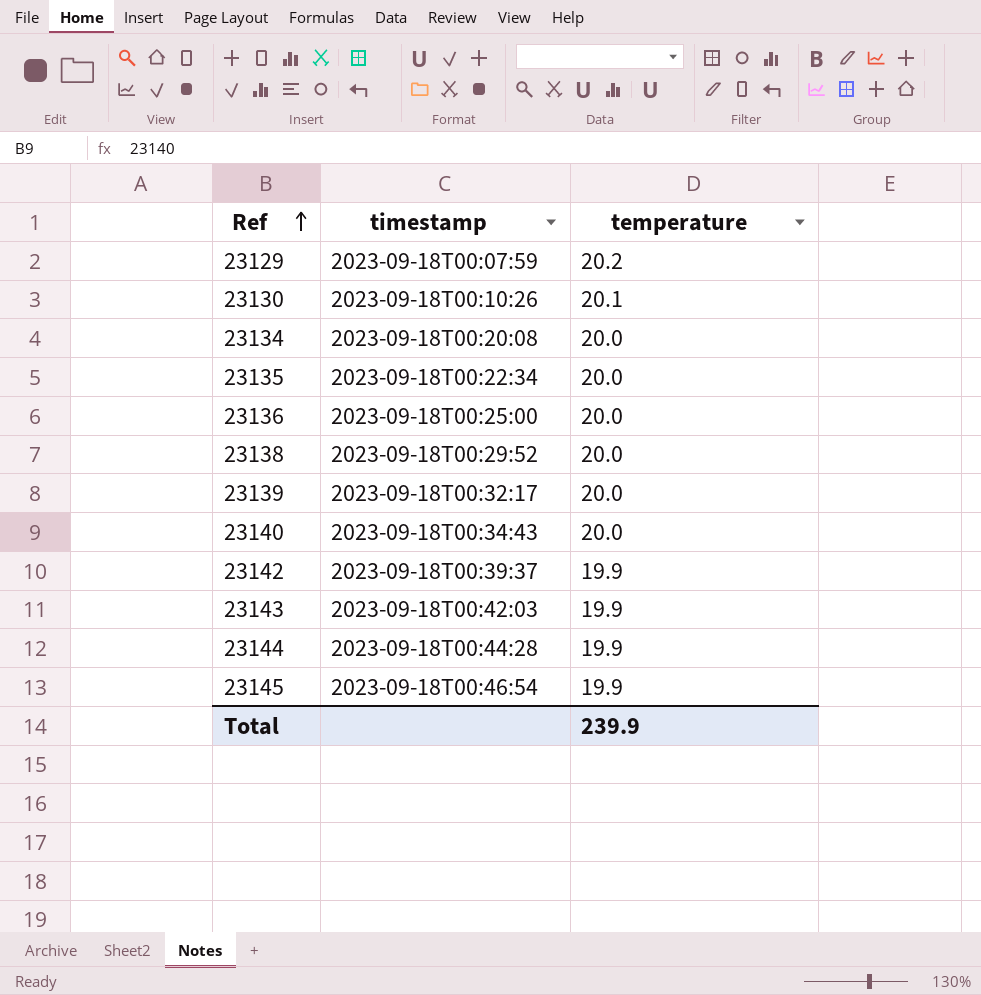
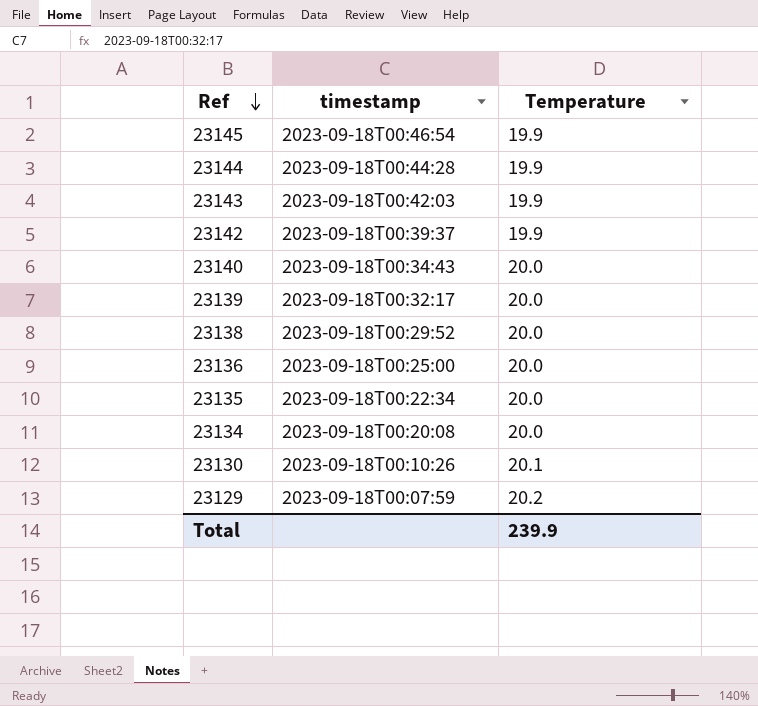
row order: Ref ascending -> Ref descending
column name: temperature -> Temperature

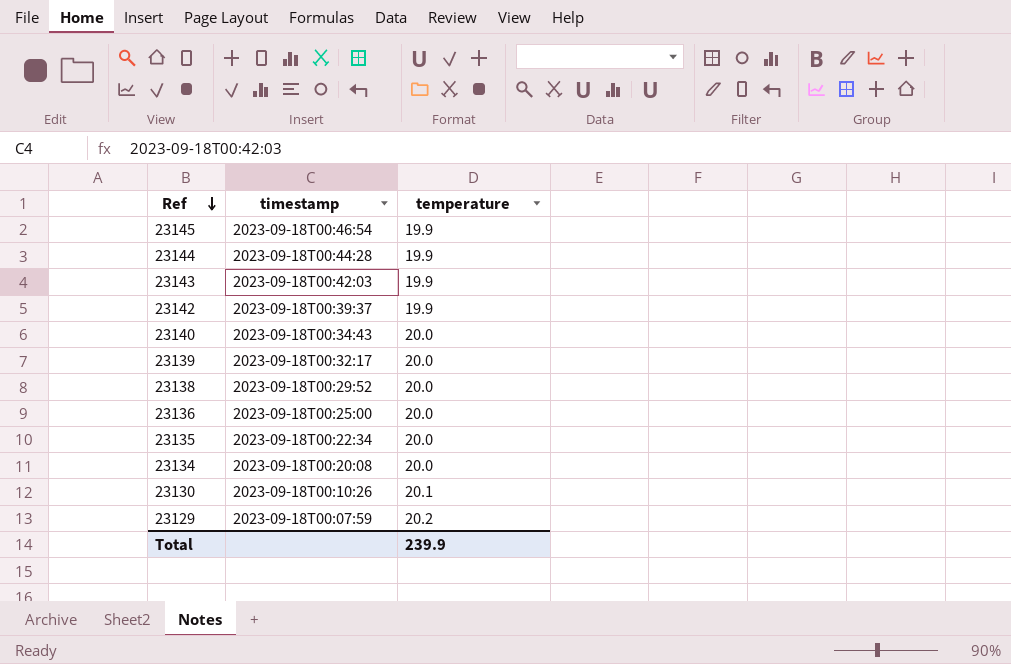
column name: Temperature -> temperature

